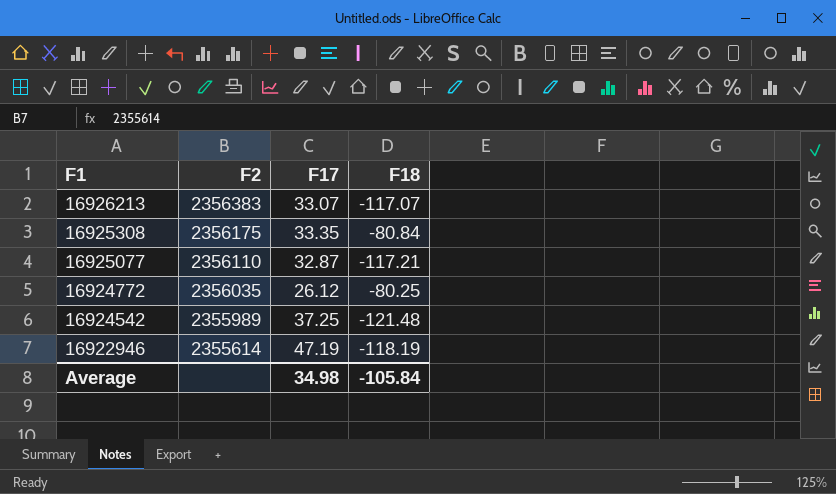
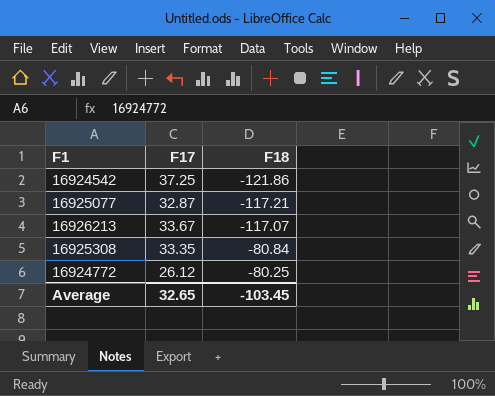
row order: F1 descending -> F18 ascending
column F2 | position: 2 -> none
row 16922946: 2355614 | 47.19 | -118.19 -> none
16924542 | F18: -121.48 -> -121.86
16926213 | F17: 33.07 -> 33.67
Average | F17: 34.98 -> 32.65
Average | F18: -105.84 -> -103.45

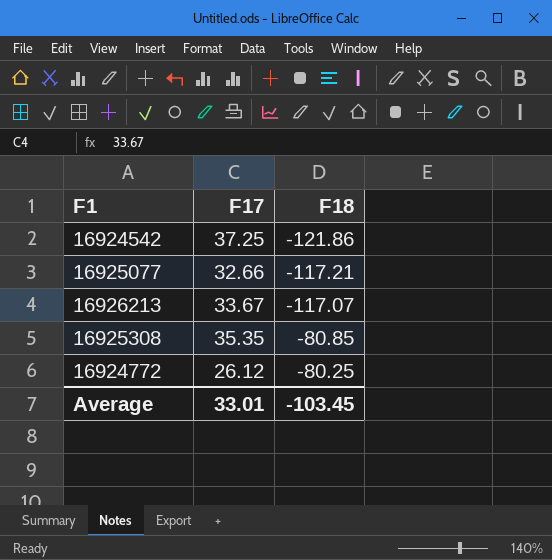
16925077 | F17: 32.87 -> 32.66
16925308 | F17: 33.35 -> 35.35
16925308 | F18: -80.84 -> -80.85
Average | F17: 32.65 -> 33.01

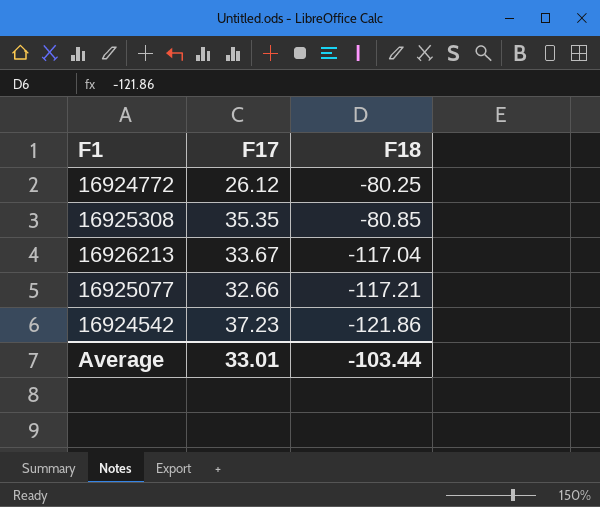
row order: F18 ascending -> F18 descending
16926213 | F18: -117.07 -> -117.04
16924542 | F17: 37.25 -> 37.23
Average | F18: -103.45 -> -103.44

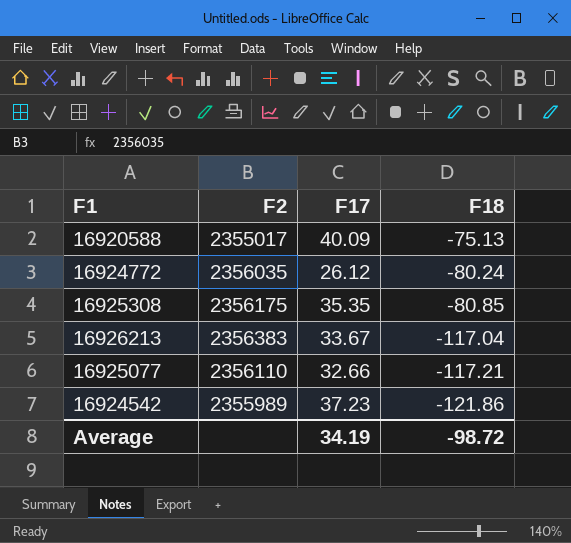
column F2 | position: none -> 2
row 16920588: none -> 2355017 | 40.09 | -75.13
16924772 | F18: -80.25 -> -80.24
Average | F17: 33.01 -> 34.19
Average | F18: -103.44 -> -98.72

